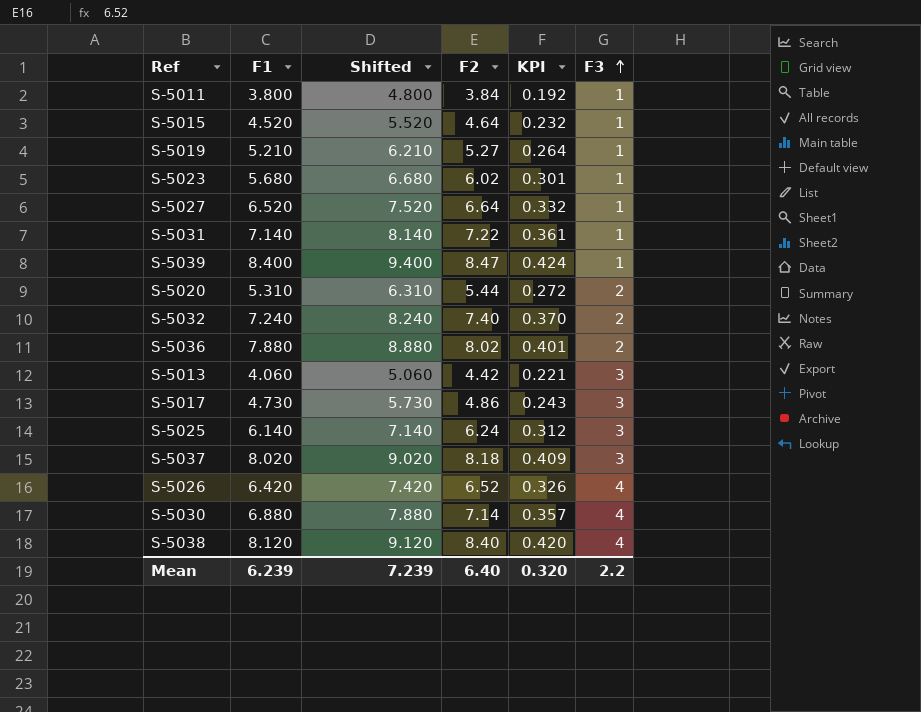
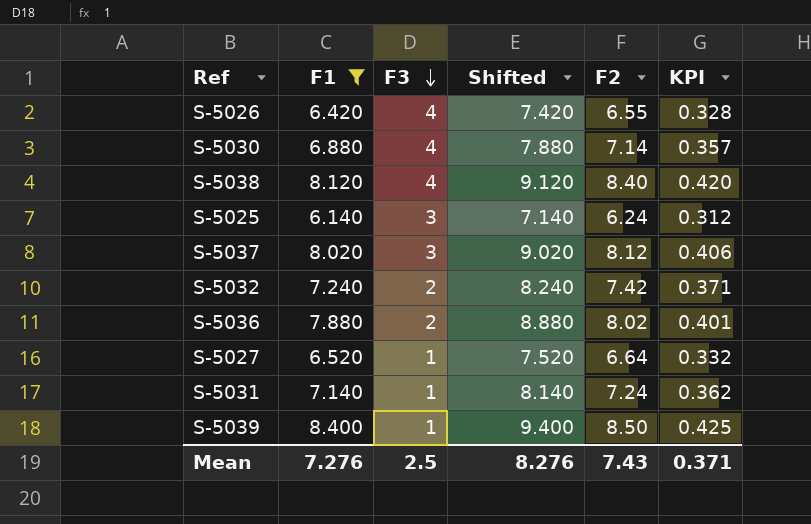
filter: none -> F1 >= 6.140
row order: F3 ascending -> F3 descending
column F3 | position: 6 -> 3
S-5026 | F2: 6.52 -> 6.55
S-5026 | KPI: 0.326 -> 0.328
S-5037 | F2: 8.18 -> 8.12
S-5037 | KPI: 0.409 -> 0.406
S-5032 | F2: 7.40 -> 7.42
S-5032 | KPI: 0.370 -> 0.371
S-5031 | F2: 7.22 -> 7.24
S-5031 | KPI: 0.361 -> 0.362
S-5039 | F2: 8.47 -> 8.50
S-5039 | KPI: 0.424 -> 0.425
Mean | F1: 6.239 -> 7.276
Mean | F3: 2.2 -> 2.5
Mean | Shifted: 7.239 -> 8.276
Mean | F2: 6.40 -> 7.43
Mean | KPI: 0.320 -> 0.371

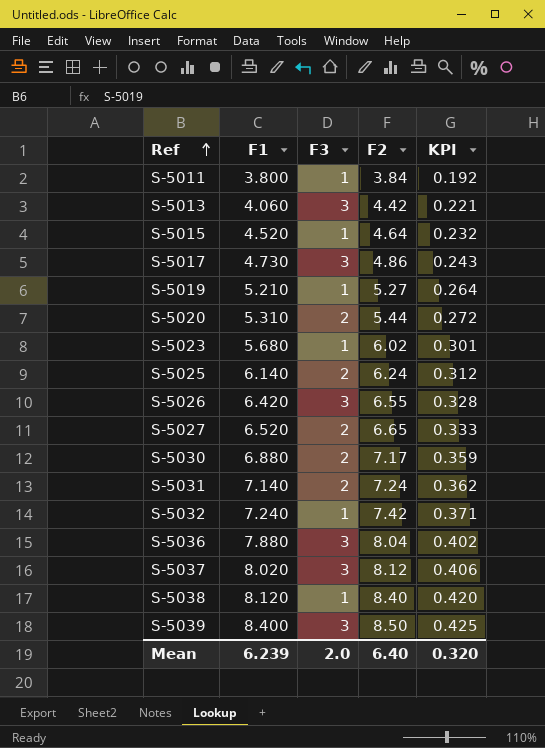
filter: F1 >= 6.140 -> none
row order: F3 descending -> Ref ascending
column Shifted | formula: [F1] + 1 -> none
S-5025 | F3: 3 -> 2
S-5026 | F3: 4 -> 3
S-5027 | F3: 1 -> 2
S-5027 | F2: 6.64 -> 6.65
S-5027 | KPI: 0.332 -> 0.333
S-5030 | F3: 4 -> 2
S-5030 | F2: 7.14 -> 7.17
S-5030 | KPI: 0.357 -> 0.359
S-5031 | F3: 1 -> 2
S-5032 | F3: 2 -> 1
S-5036 | F3: 2 -> 3
S-5036 | F2: 8.02 -> 8.04
S-5036 | KPI: 0.401 -> 0.402
S-5038 | F3: 4 -> 1
S-5039 | F3: 1 -> 3
Mean | F1: 7.276 -> 6.239
Mean | F3: 2.5 -> 2.0
Mean | F2: 7.43 -> 6.40
Mean | KPI: 0.371 -> 0.320

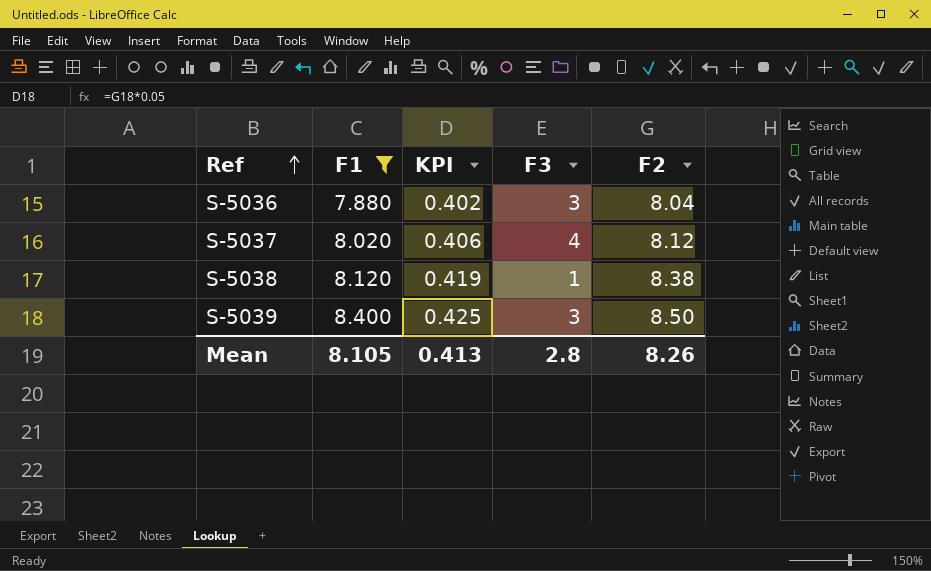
filter: none -> F1 >= 7.880
column KPI | position: 5 -> 3
S-5037 | F3: 3 -> 4
S-5038 | KPI: 0.420 -> 0.419
S-5038 | F2: 8.40 -> 8.38
Mean | F1: 6.239 -> 8.105
Mean | KPI: 0.320 -> 0.413
Mean | F3: 2.0 -> 2.8
Mean | F2: 6.40 -> 8.26

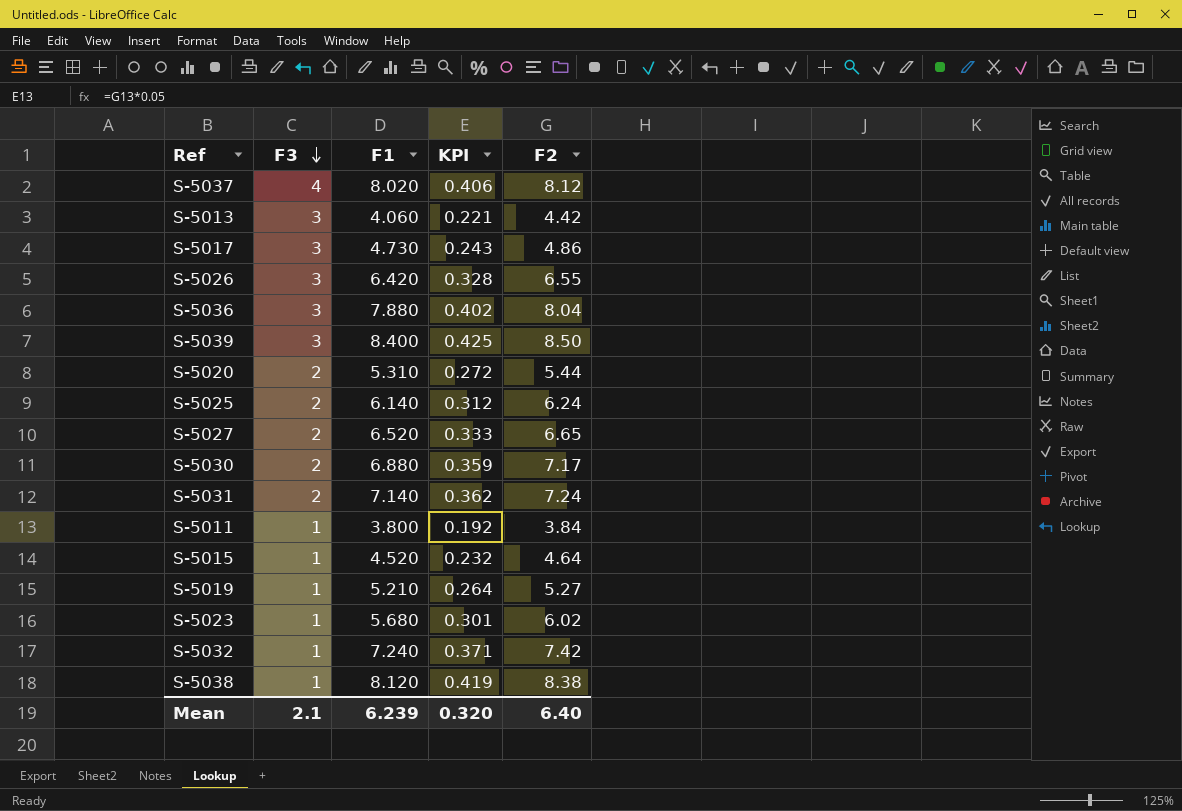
filter: F1 >= 7.880 -> none
row order: Ref ascending -> F3 descending
column F3 | position: 4 -> 2
Mean | F3: 2.8 -> 2.1
Mean | F1: 8.105 -> 6.239
Mean | KPI: 0.413 -> 0.320
Mean | F2: 8.26 -> 6.40

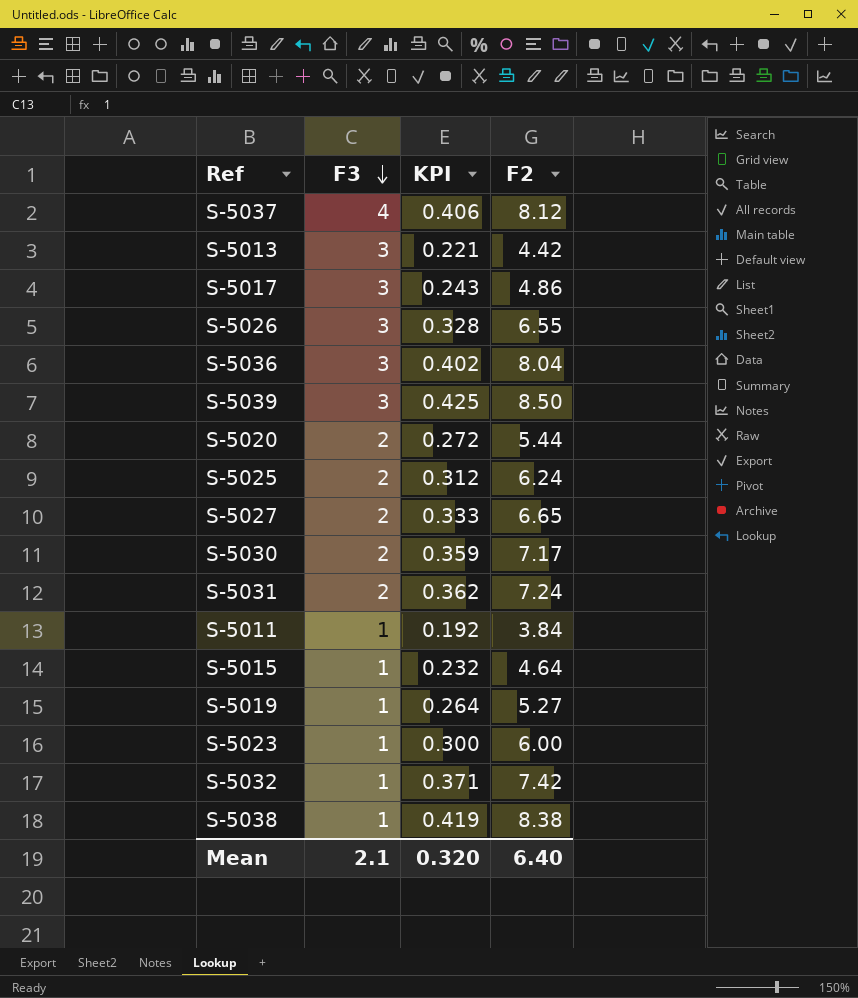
column F1 | position: 3 -> none
S-5023 | KPI: 0.301 -> 0.300
S-5023 | F2: 6.02 -> 6.00

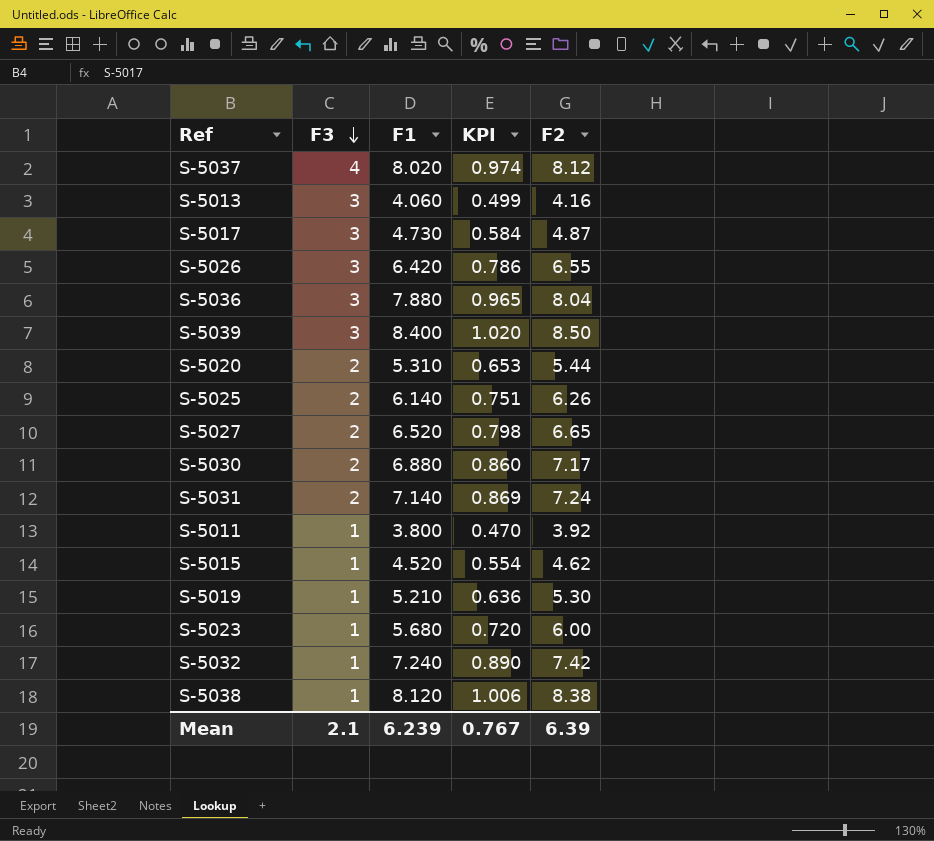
column F1 | position: none -> 3
column KPI | formula: [F2] * 0.05 -> [F2] * 0.12
S-5013 | F2: 4.42 -> 4.16
S-5017 | F2: 4.86 -> 4.87
S-5025 | F2: 6.24 -> 6.26
S-5011 | F2: 3.84 -> 3.92
S-5015 | F2: 4.64 -> 4.62
S-5019 | F2: 5.27 -> 5.30
Mean | KPI: 0.320 -> 0.767
Mean | F2: 6.40 -> 6.39

